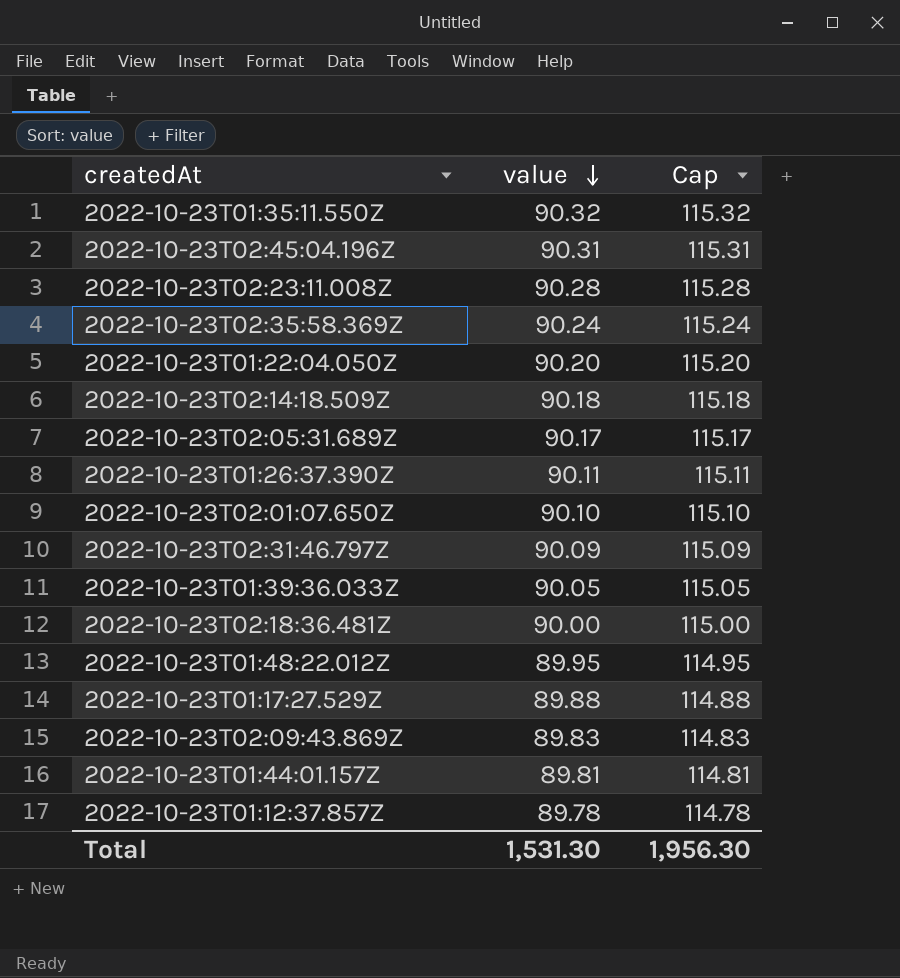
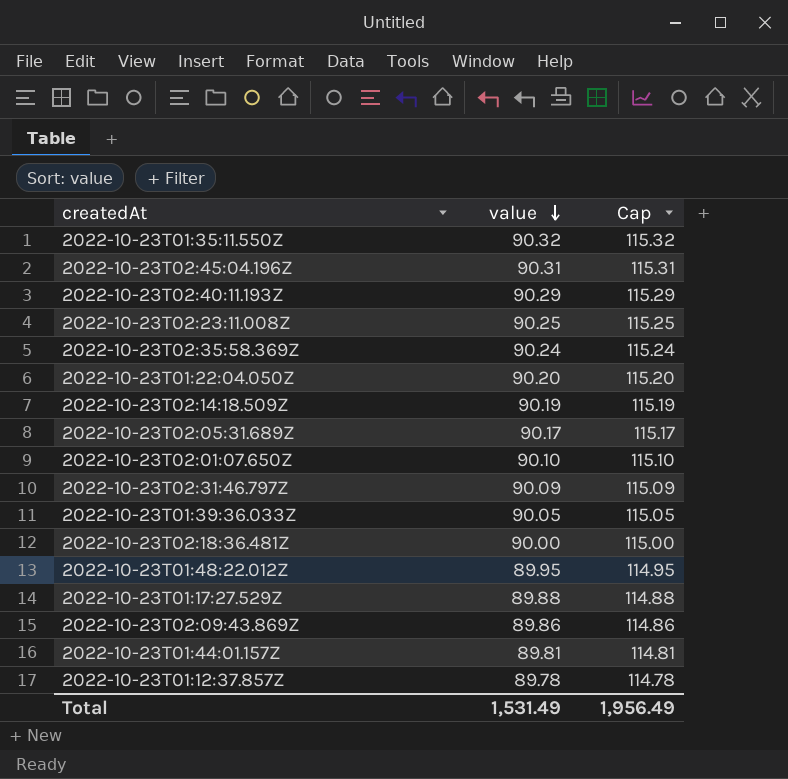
row 2022-10-23T01:26:37.390Z: 90.11 | 115.11 -> none
row 2022-10-23T02:40:11.193Z: none -> 90.29 | 115.29
2022-10-23T02:23:11.008Z | value: 90.28 -> 90.25
2022-10-23T02:23:11.008Z | Cap: 115.28 -> 115.25
2022-10-23T02:14:18.509Z | value: 90.18 -> 90.19
2022-10-23T02:14:18.509Z | Cap: 115.18 -> 115.19
2022-10-23T02:09:43.869Z | value: 89.83 -> 89.86
2022-10-23T02:09:43.869Z | Cap: 114.83 -> 114.86
Total | value: 1,531.30 -> 1,531.49
Total | Cap: 1,956.30 -> 1,956.49

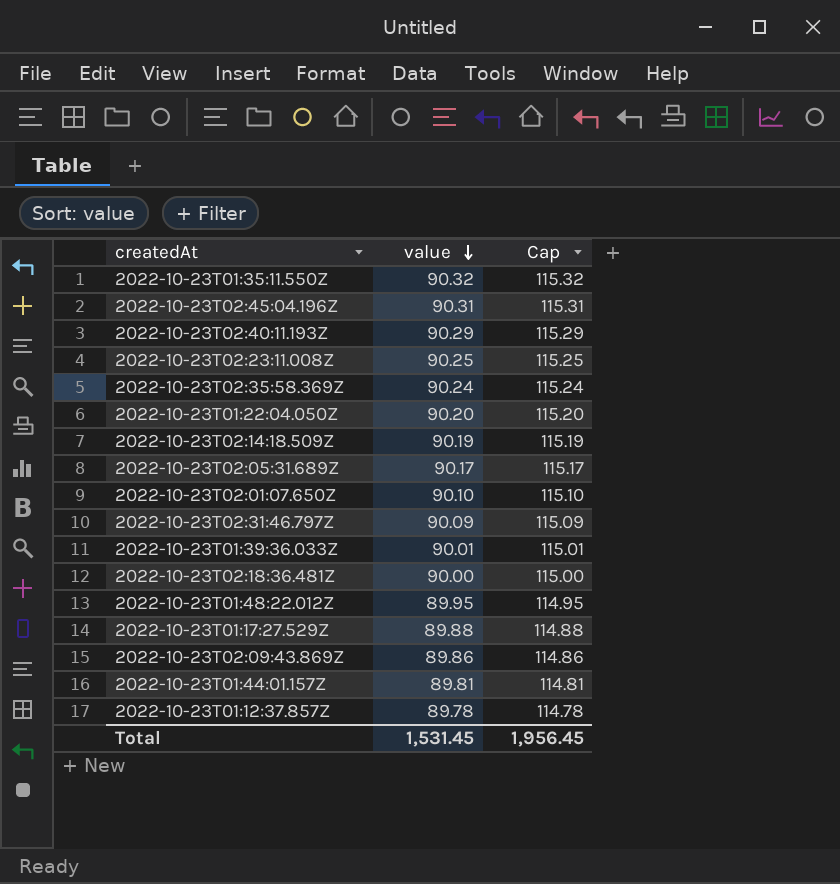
2022-10-23T01:39:36.033Z | value: 90.05 -> 90.01
2022-10-23T01:39:36.033Z | Cap: 115.05 -> 115.01
Total | value: 1,531.49 -> 1,531.45
Total | Cap: 1,956.49 -> 1,956.45

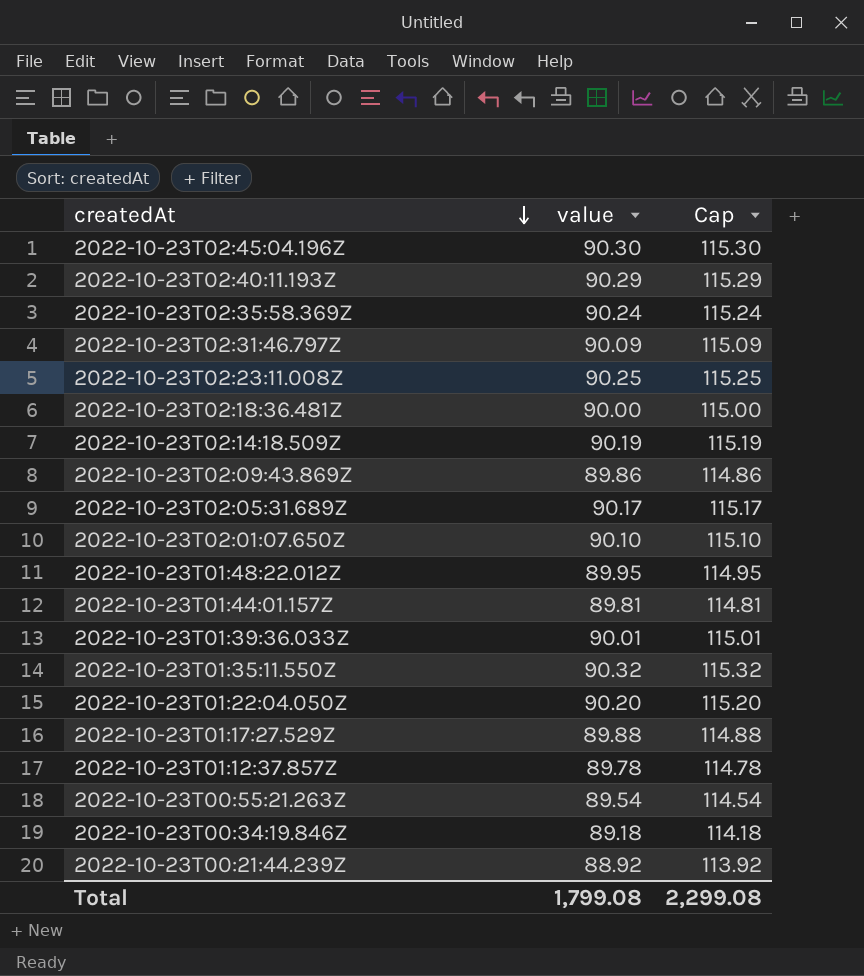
row order: value descending -> createdAt descending
2022-10-23T02:45:04.196Z | value: 90.31 -> 90.30
2022-10-23T02:45:04.196Z | Cap: 115.31 -> 115.30
row 2022-10-23T00:55:21.263Z: none -> 89.54 | 114.54
row 2022-10-23T00:34:19.846Z: none -> 89.18 | 114.18
row 2022-10-23T00:21:44.239Z: none -> 88.92 | 113.92
Total | value: 1,531.45 -> 1,799.08
Total | Cap: 1,956.45 -> 2,299.08

